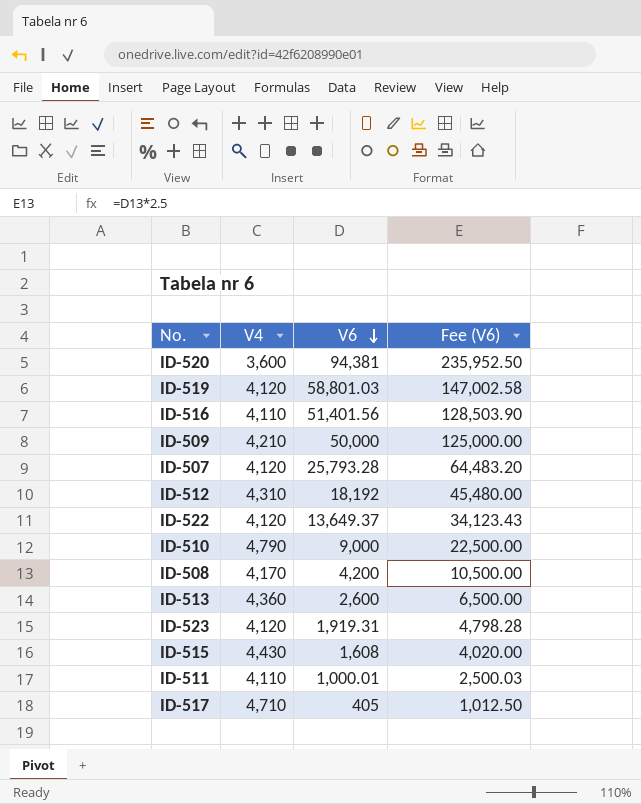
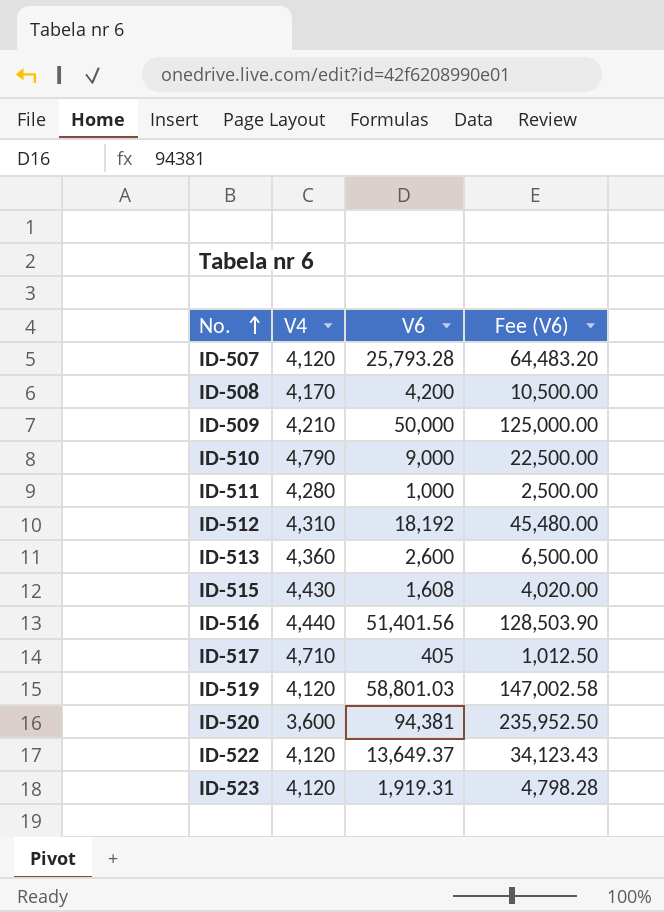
row order: V6 descending -> No. ascending
ID-511 | V4: 4,110 -> 4,280
ID-511 | V6: 1,000.01 -> 1,000
ID-511 | Fee (V6): 2,500.03 -> 2,500.00
ID-516 | V4: 4,110 -> 4,440

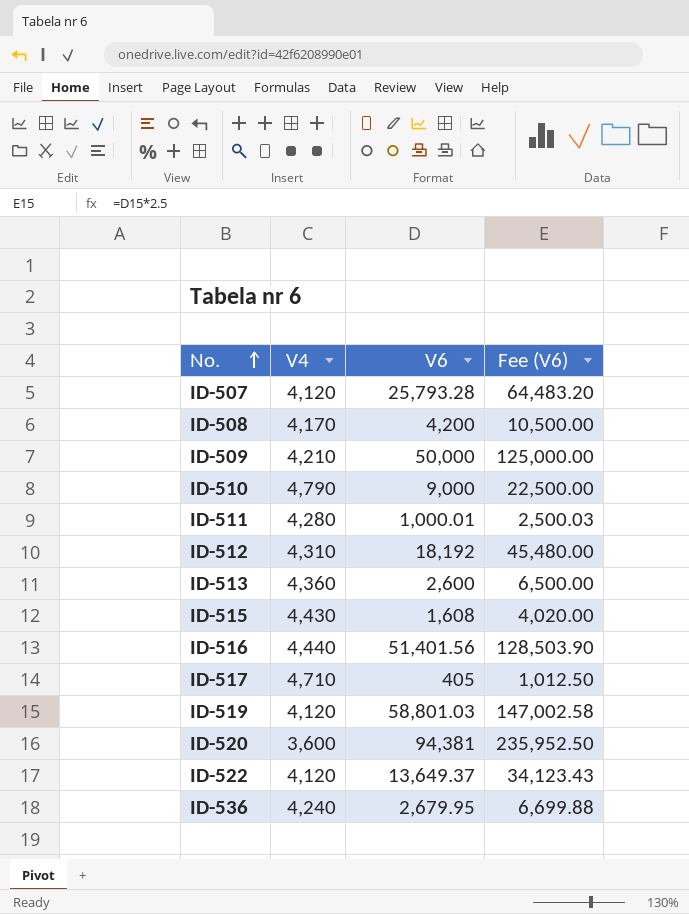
row ID-523: 4,120 | 1,919.31 | 4,798.28 -> none
ID-511 | V6: 1,000 -> 1,000.01
ID-511 | Fee (V6): 2,500.00 -> 2,500.03
row ID-536: none -> 4,240 | 2,679.95 | 6,699.88

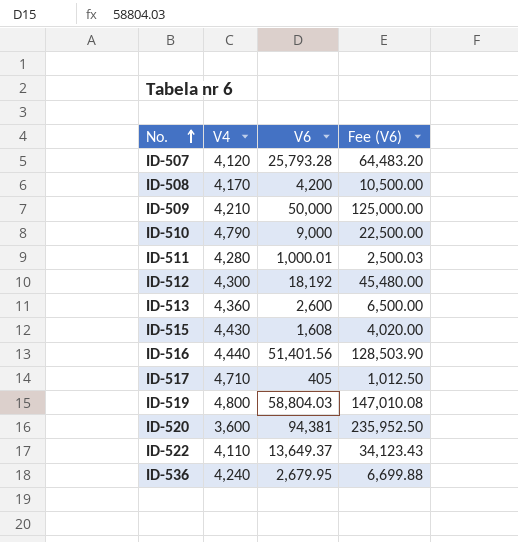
ID-512 | V4: 4,310 -> 4,300
ID-519 | V4: 4,120 -> 4,800
ID-519 | V6: 58,801.03 -> 58,804.03
ID-519 | Fee (V6): 147,002.58 -> 147,010.08
ID-522 | V4: 4,120 -> 4,110

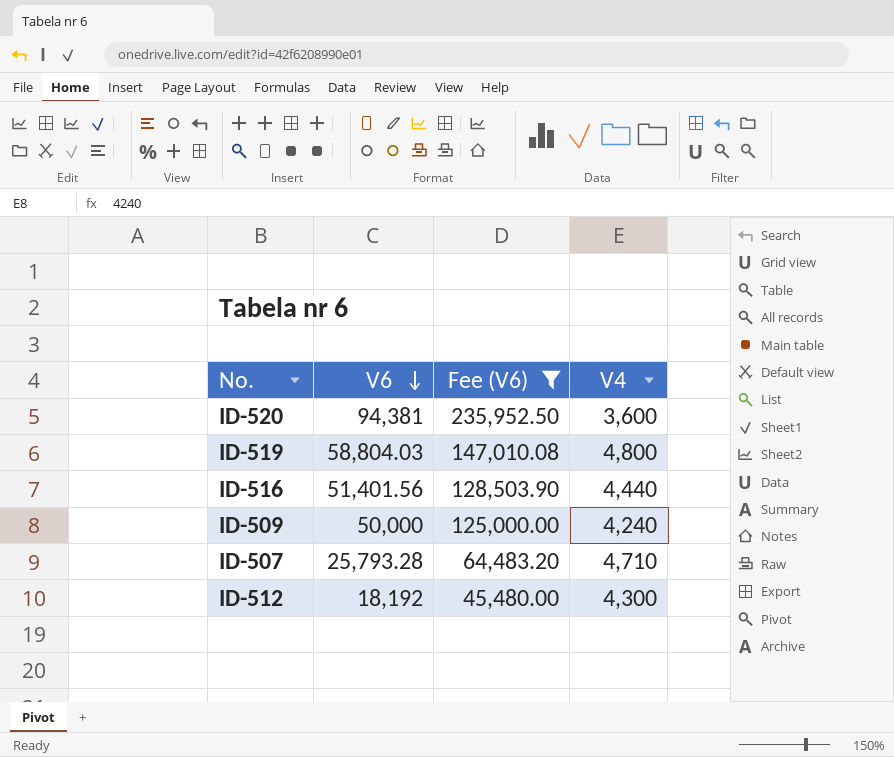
filter: none -> Fee (V6) >= 45,480.00
row order: No. ascending -> V6 descending
column V4 | position: 2 -> 4
ID-509 | V4: 4,210 -> 4,240
ID-507 | V4: 4,120 -> 4,710

